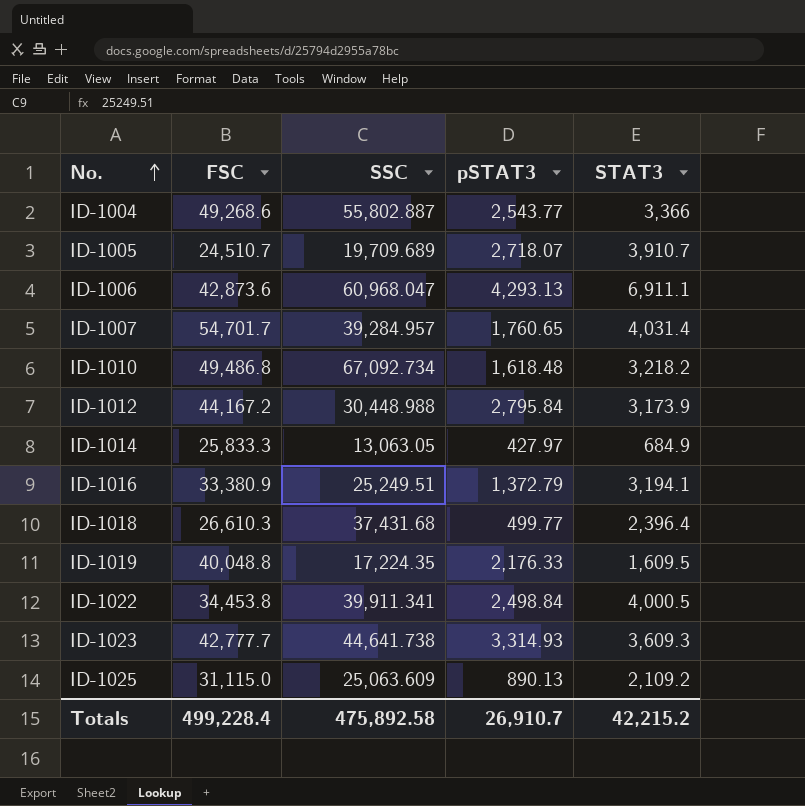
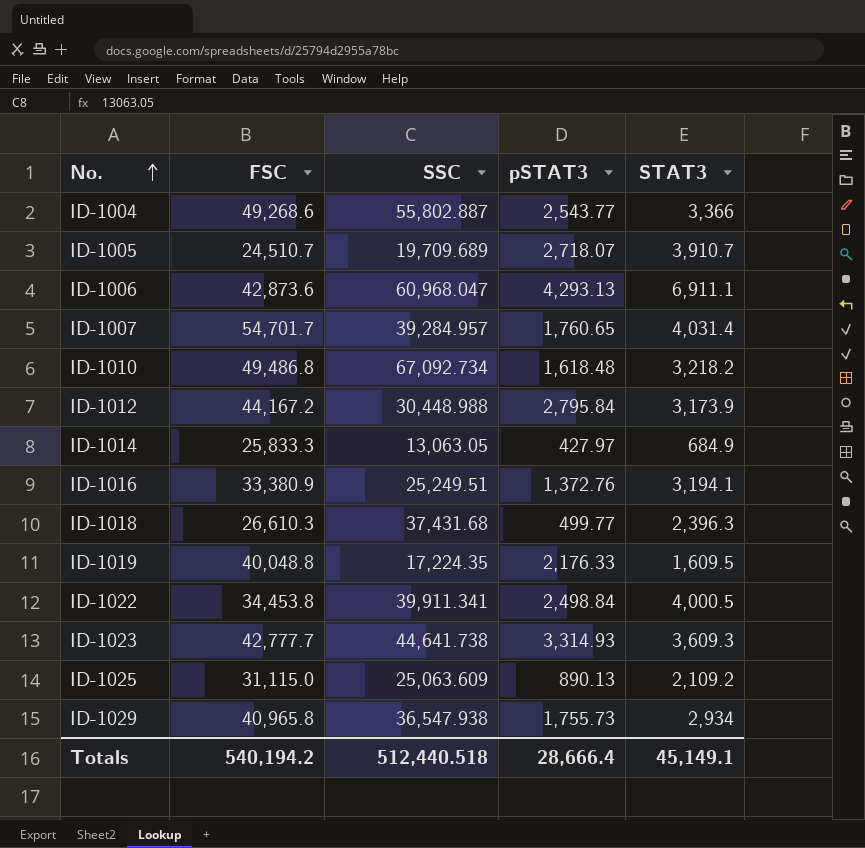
ID-1016 | pSTAT3: 1,372.79 -> 1,372.76
ID-1018 | STAT3: 2,396.4 -> 2,396.3
row ID-1029: none -> 40,965.8 | 36,547.938 | 1,755.73 | 2,934
Totals | FSC: 499,228.4 -> 540,194.2
Totals | SSC: 475,892.58 -> 512,440.518
Totals | pSTAT3: 26,910.7 -> 28,666.4
Totals | STAT3: 42,215.2 -> 45,149.1

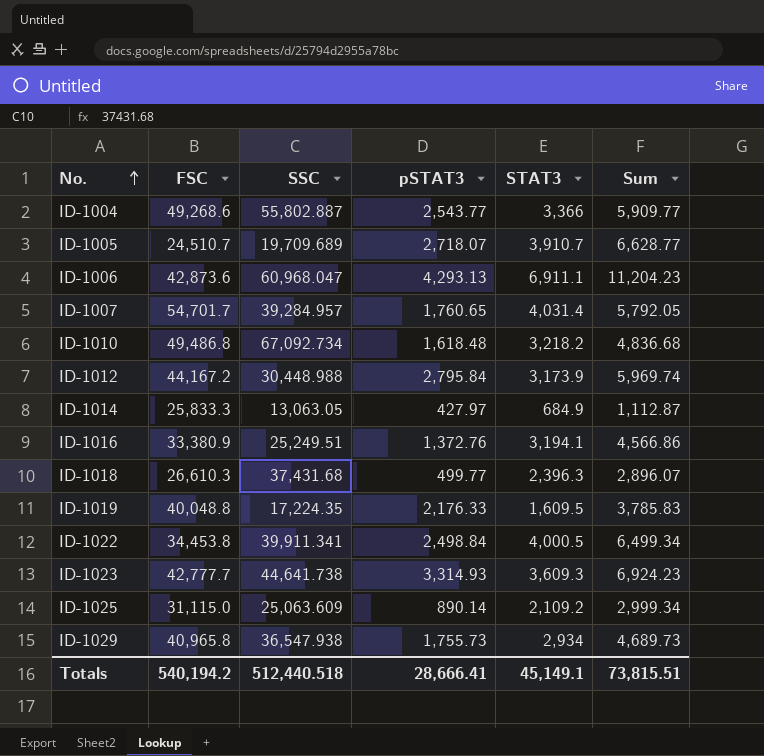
column Sum | formula: none -> [pSTAT3] + [STAT3]
ID-1025 | pSTAT3: 890.13 -> 890.14
Totals | pSTAT3: 28,666.4 -> 28,666.41

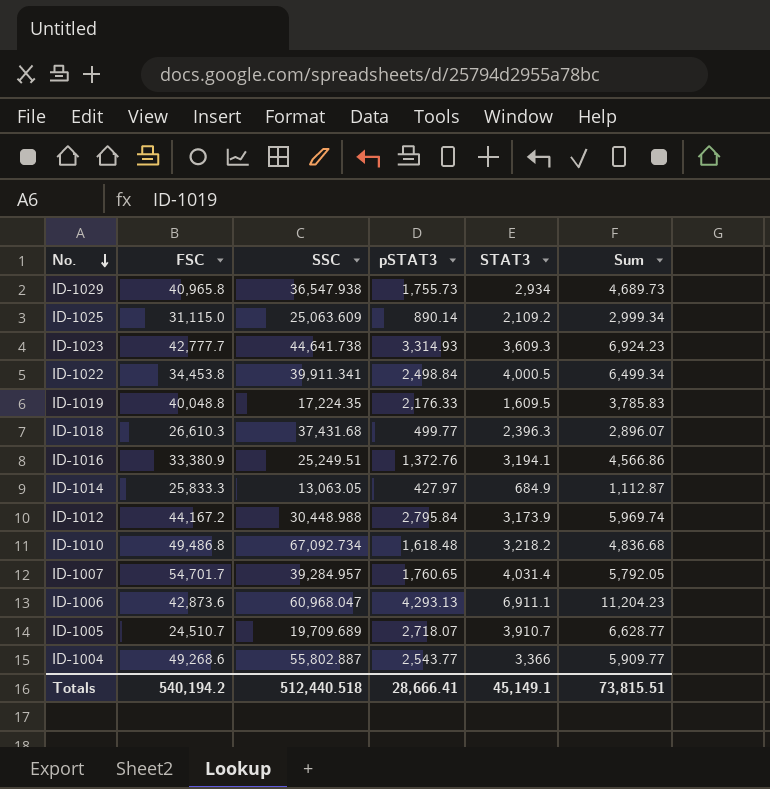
row order: No. ascending -> No. descending

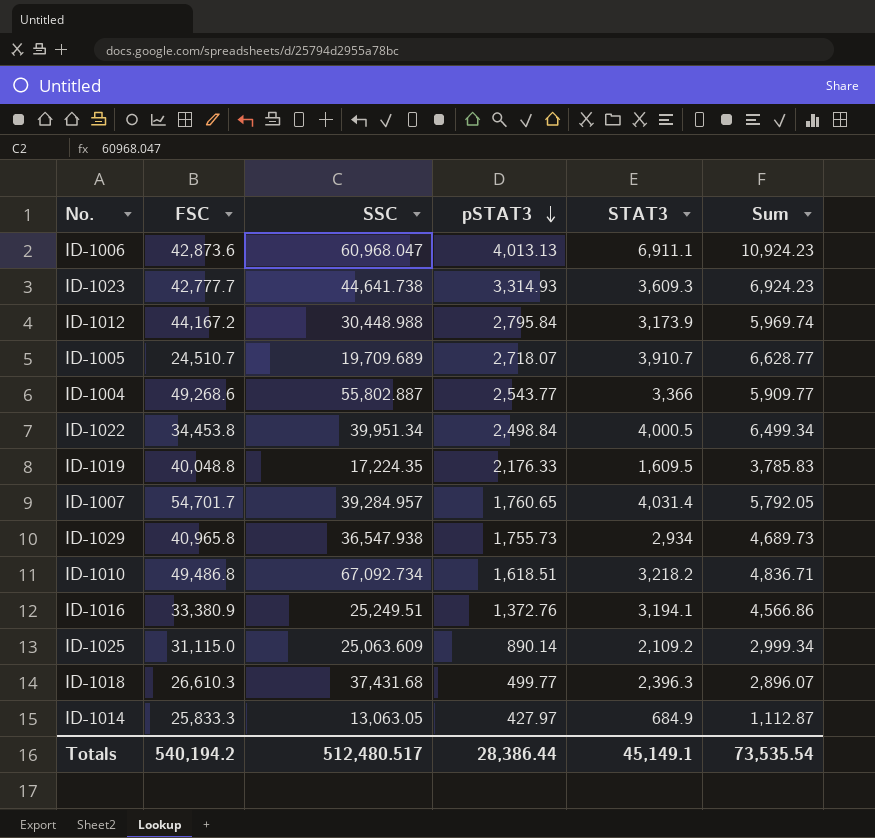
row order: No. descending -> pSTAT3 descending
ID-1006 | pSTAT3: 4,293.13 -> 4,013.13
ID-1006 | Sum: 11,204.23 -> 10,924.23
ID-1022 | SSC: 39,911.341 -> 39,951.34
ID-1010 | pSTAT3: 1,618.48 -> 1,618.51
ID-1010 | Sum: 4,836.68 -> 4,836.71
Totals | SSC: 512,440.518 -> 512,480.517
Totals | pSTAT3: 28,666.41 -> 28,386.44
Totals | Sum: 73,815.51 -> 73,535.54

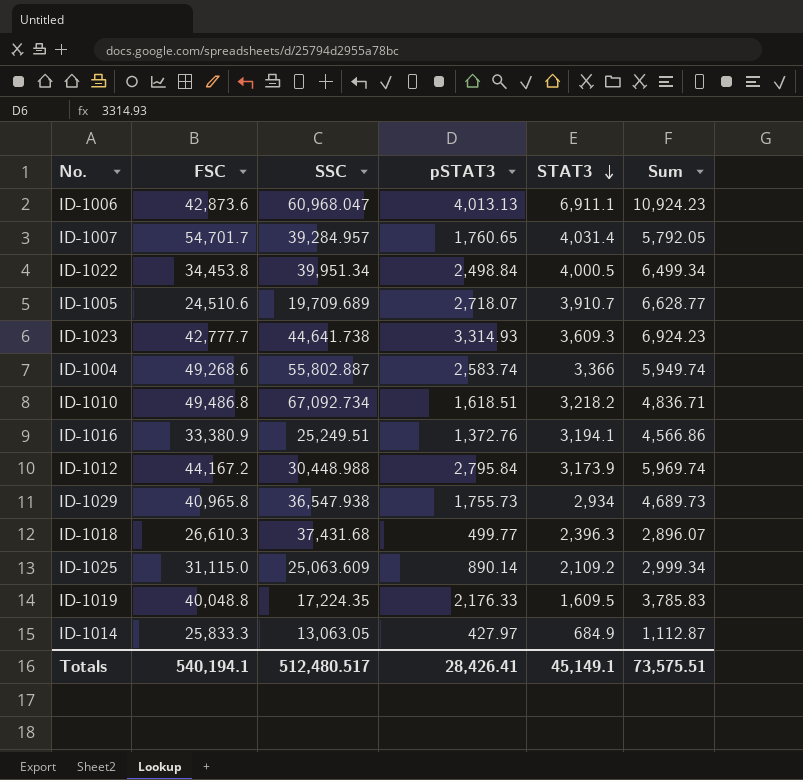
row order: pSTAT3 descending -> STAT3 descending
ID-1005 | FSC: 24,510.7 -> 24,510.6
ID-1004 | pSTAT3: 2,543.77 -> 2,583.74
ID-1004 | Sum: 5,909.77 -> 5,949.74
Totals | FSC: 540,194.2 -> 540,194.1
Totals | pSTAT3: 28,386.44 -> 28,426.41
Totals | Sum: 73,535.54 -> 73,575.51

